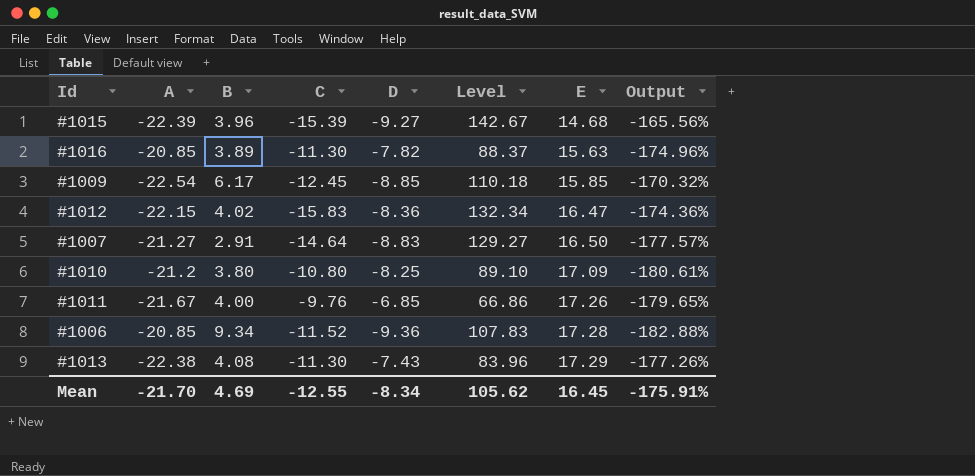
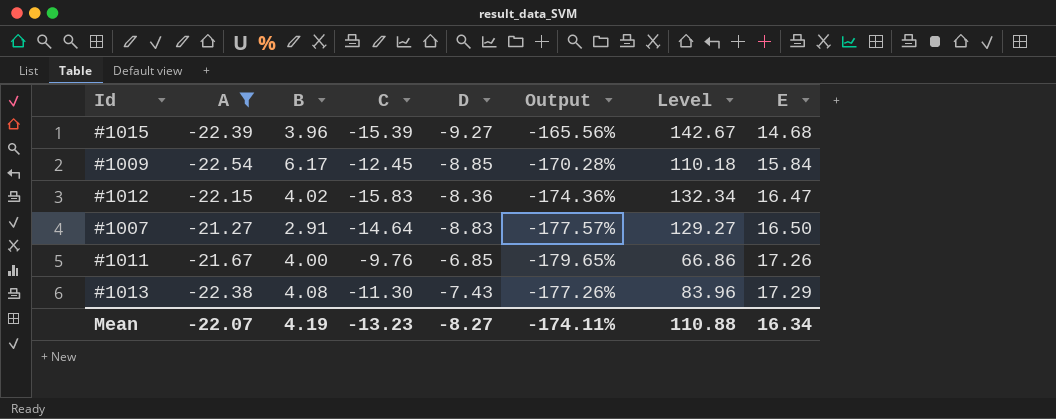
filter: none -> A <= -21.27
column Output | position: 8 -> 6
#1009 | Output: -170.32% -> -170.28%
#1009 | E: 15.85 -> 15.84
Mean | A: -21.70 -> -22.07
Mean | B: 4.69 -> 4.19
Mean | C: -12.55 -> -13.23
Mean | D: -8.34 -> -8.27
Mean | Output: -175.91% -> -174.11%
Mean | Level: 105.62 -> 110.88
Mean | E: 16.45 -> 16.34

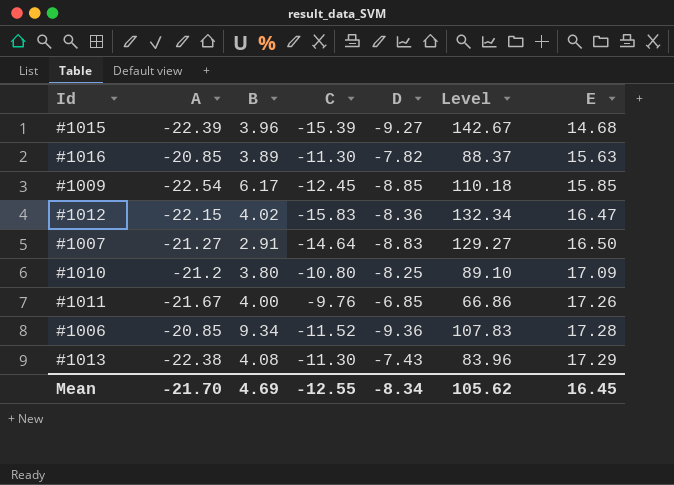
filter: A <= -21.27 -> none
column Output | formula: ([E] - [A]) / [A] -> none
#1009 | E: 15.84 -> 15.85
Mean | A: -22.07 -> -21.70
Mean | B: 4.19 -> 4.69
Mean | C: -13.23 -> -12.55
Mean | D: -8.27 -> -8.34
Mean | Level: 110.88 -> 105.62
Mean | E: 16.34 -> 16.45

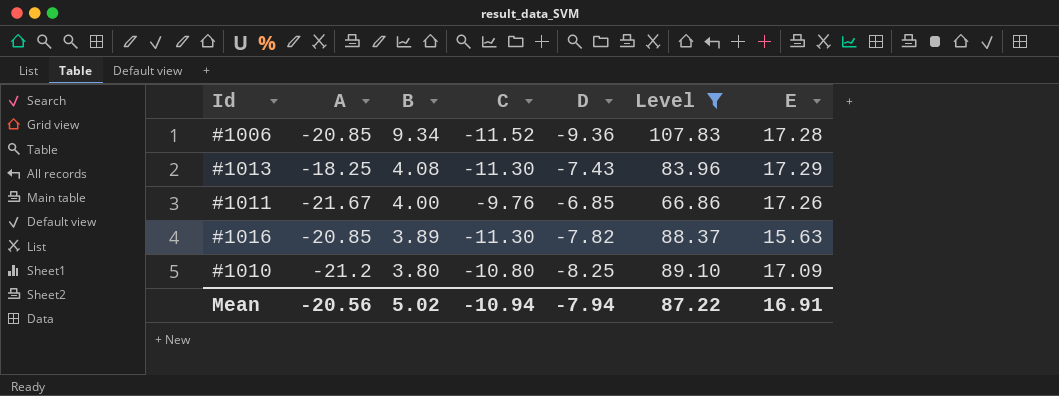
filter: none -> Level <= 107.83
row order: E ascending -> B descending
#1013 | A: -22.38 -> -18.25
Mean | A: -21.70 -> -20.56
Mean | B: 4.69 -> 5.02
Mean | C: -12.55 -> -10.94
Mean | D: -8.34 -> -7.94
Mean | Level: 105.62 -> 87.22
Mean | E: 16.45 -> 16.91

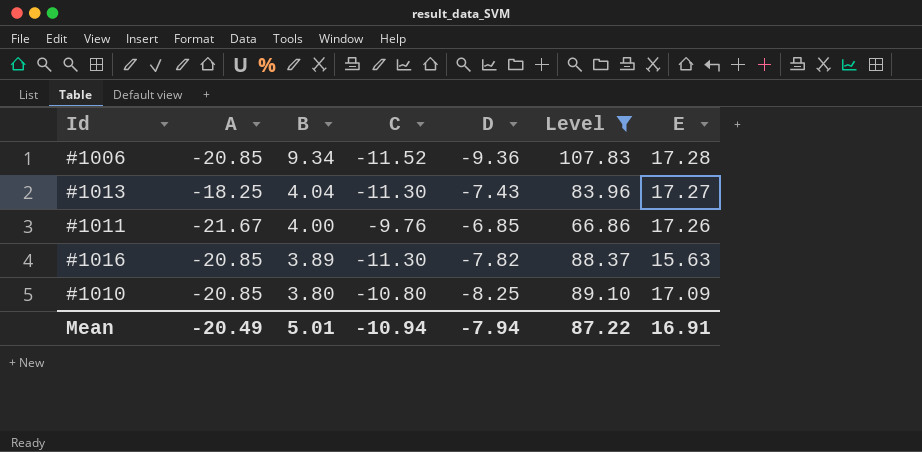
#1013 | B: 4.08 -> 4.04
#1013 | E: 17.29 -> 17.27
#1010 | A: -21.2 -> -20.85
Mean | A: -20.56 -> -20.49
Mean | B: 5.02 -> 5.01

